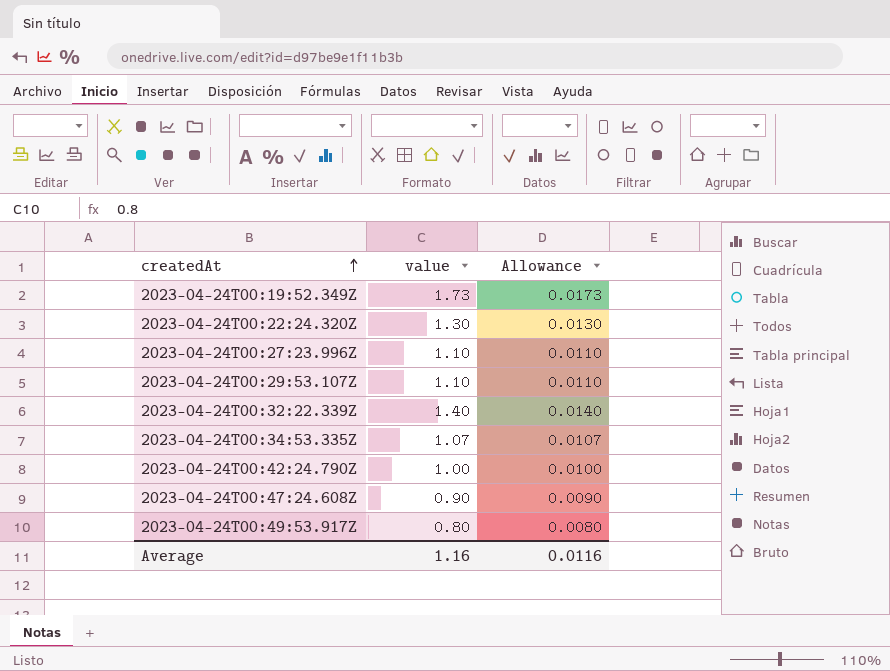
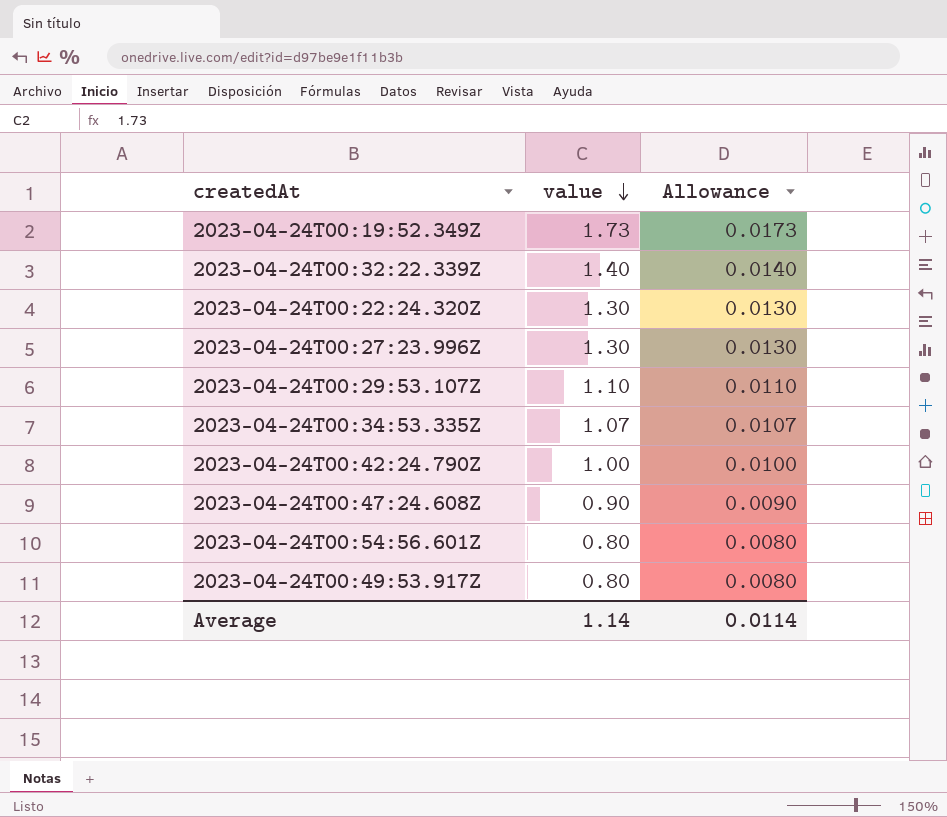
row order: createdAt ascending -> value descending
2023-04-24T00:27:23.996Z | value: 1.10 -> 1.30
2023-04-24T00:27:23.996Z | Allowance: 0.0110 -> 0.0130
row 2023-04-24T00:54:56.601Z: none -> 0.80 | 0.0080
Average | value: 1.16 -> 1.14
Average | Allowance: 0.0116 -> 0.0114

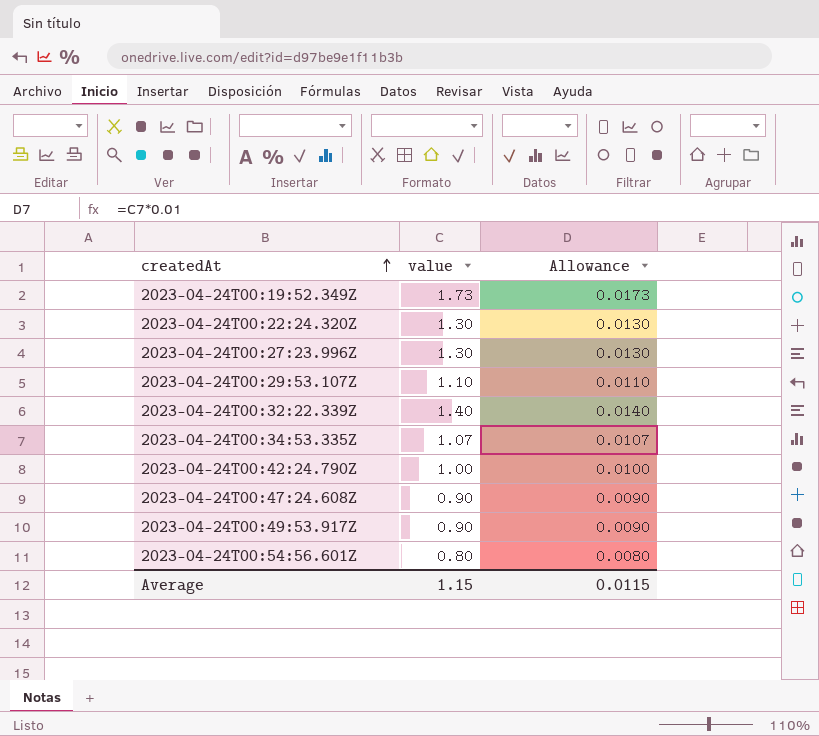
row order: value descending -> createdAt ascending
2023-04-24T00:49:53.917Z | value: 0.80 -> 0.90
2023-04-24T00:49:53.917Z | Allowance: 0.0080 -> 0.0090
Average | value: 1.14 -> 1.15
Average | Allowance: 0.0114 -> 0.0115

